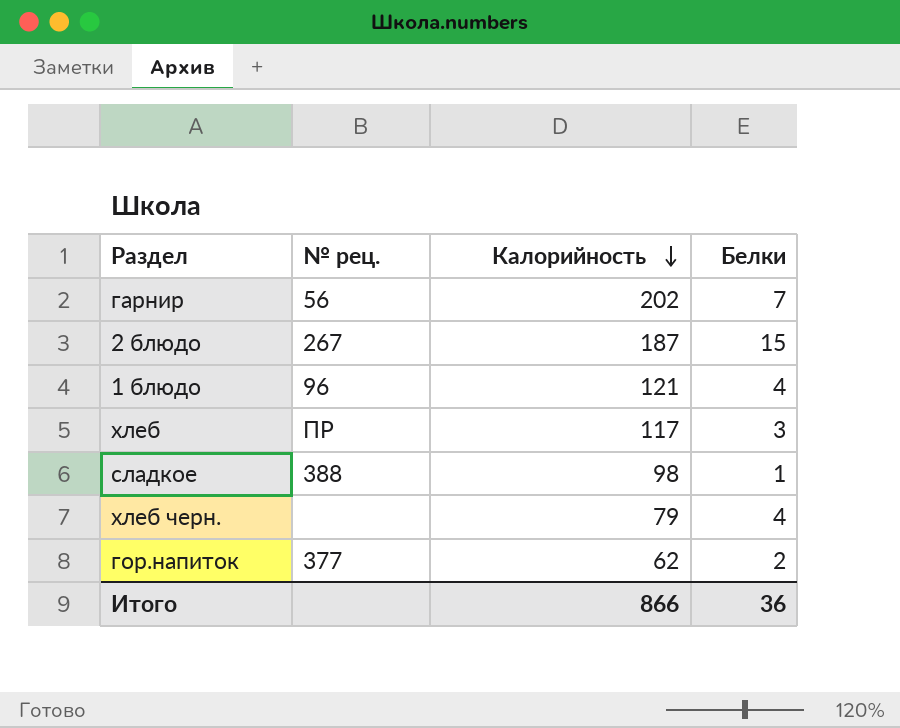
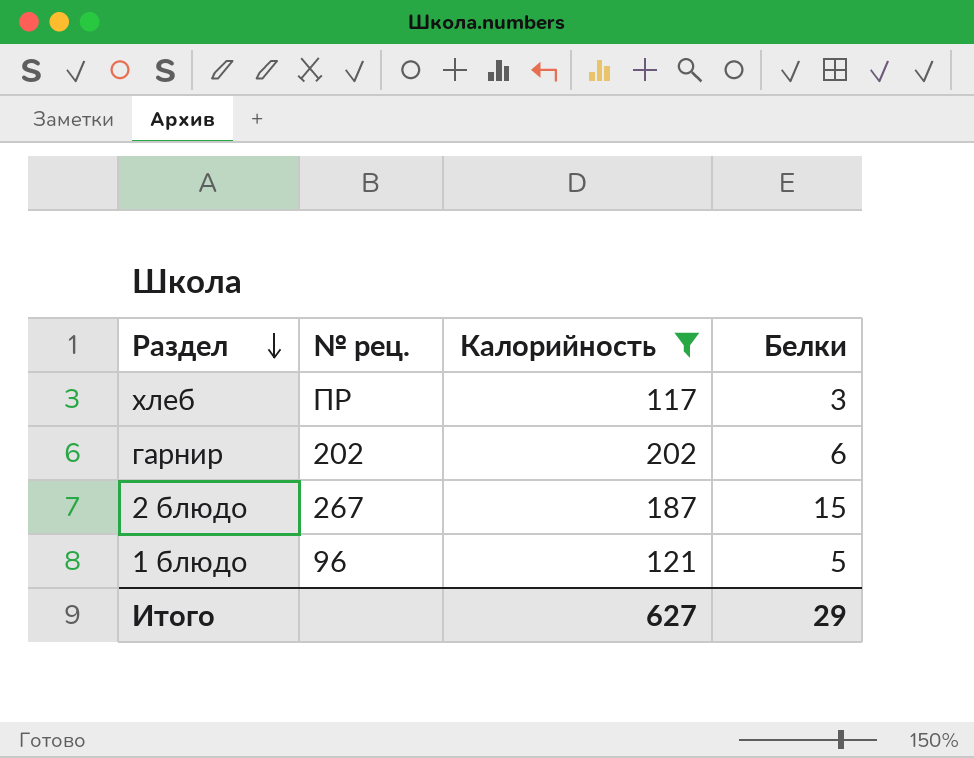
filter: none -> Калорийность >= 117
row order: Калорийность descending -> Раздел descending
гарнир | № рец.: 56 -> 202
гарнир | Белки: 7 -> 6
1 блюдо | Белки: 4 -> 5
Итого | Калорийность: 866 -> 627
Итого | Белки: 36 -> 29

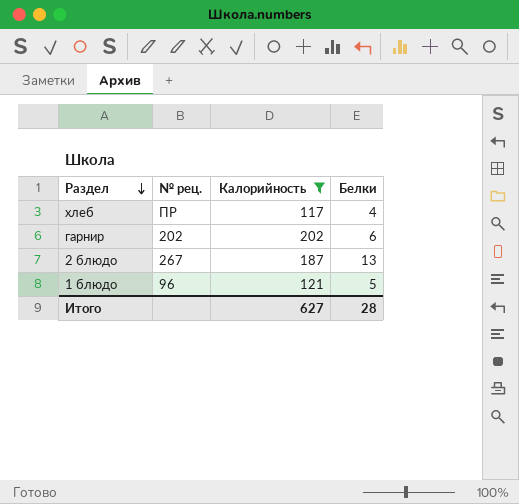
хлеб | Белки: 3 -> 4
2 блюдо | Белки: 15 -> 13
Итого | Белки: 29 -> 28

